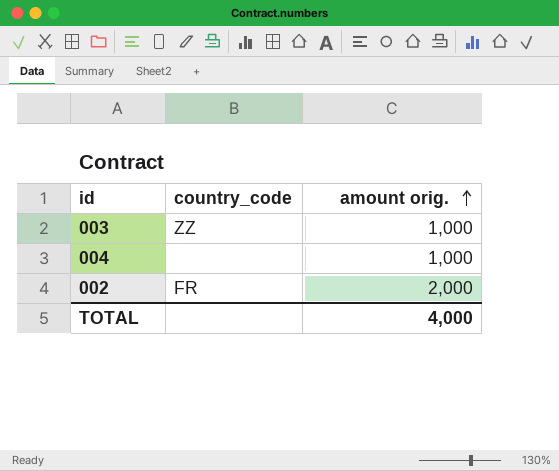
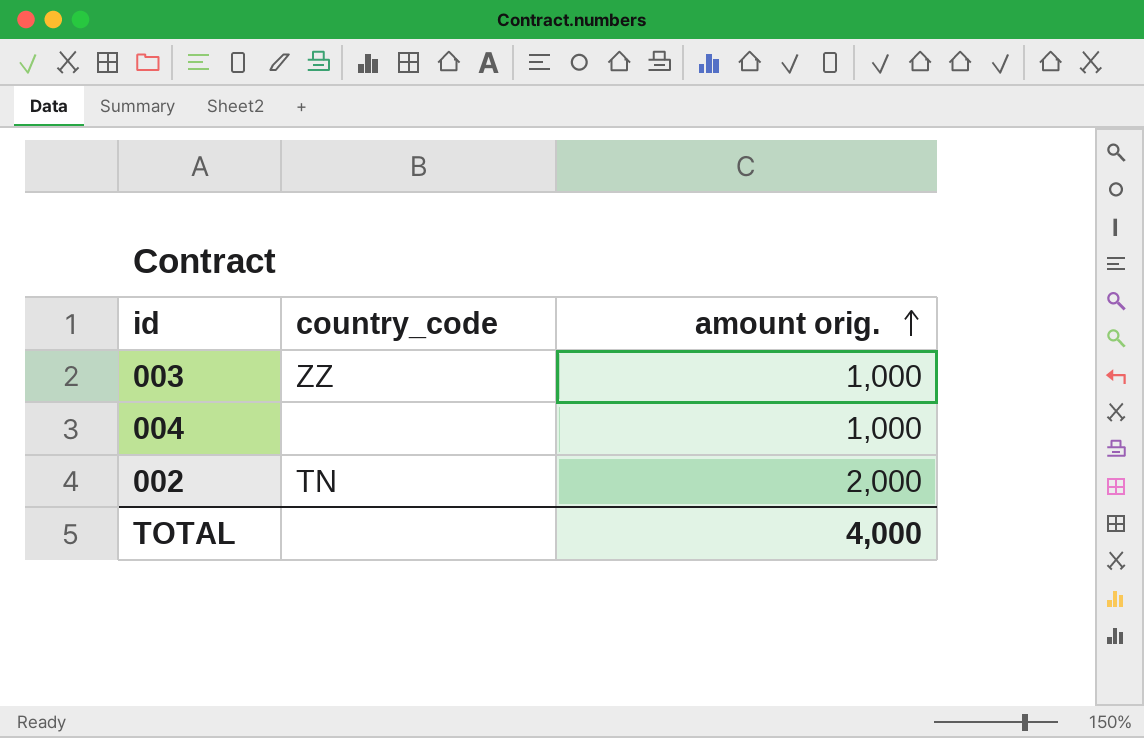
002 | country_code: FR -> TN

